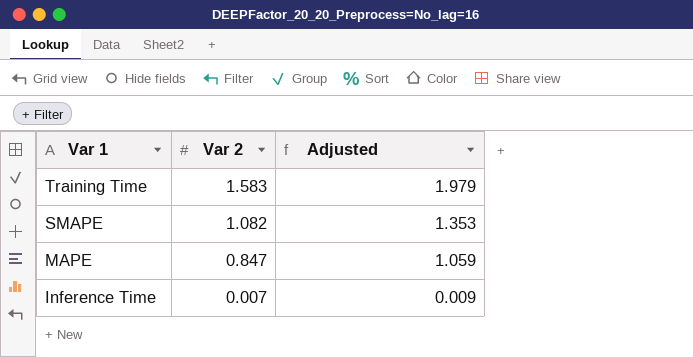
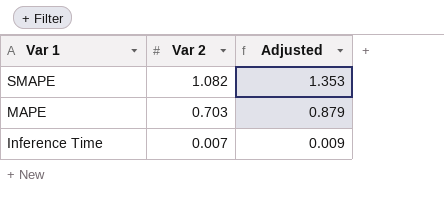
row Training Time: 1.583 | 1.979 -> none
MAPE | Var 2: 0.847 -> 0.703
MAPE | Adjusted: 1.059 -> 0.879

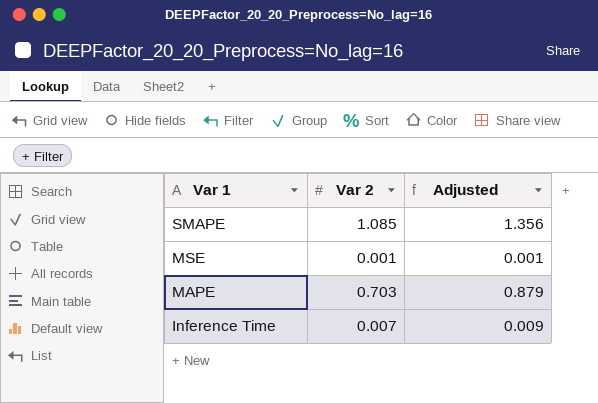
SMAPE | Var 2: 1.082 -> 1.085
SMAPE | Adjusted: 1.353 -> 1.356
row MSE: none -> 0.001 | 0.001

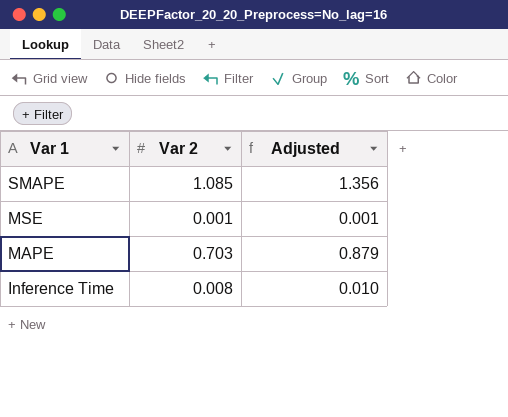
Inference Time | Var 2: 0.007 -> 0.008
Inference Time | Adjusted: 0.009 -> 0.010

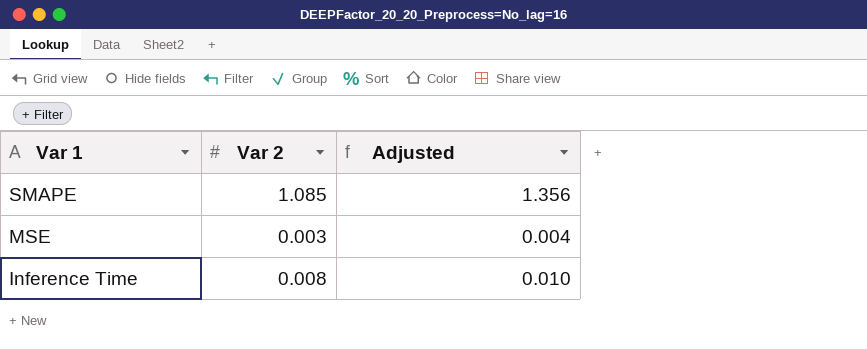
row MAPE: 0.703 | 0.879 -> none
MSE | Var 2: 0.001 -> 0.003
MSE | Adjusted: 0.001 -> 0.004

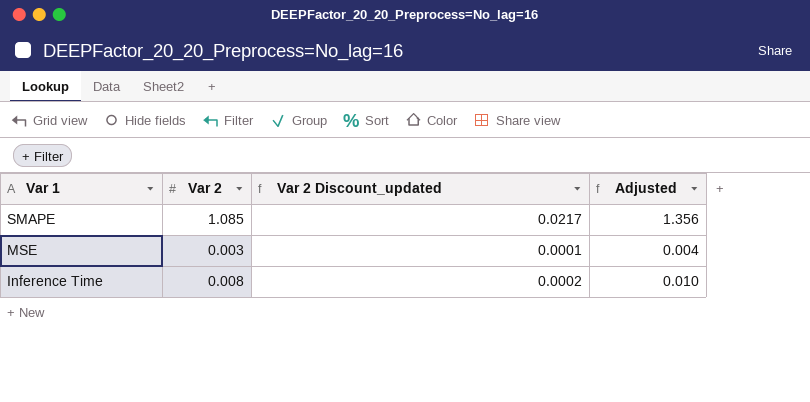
column Var 2 Discount_updated | formula: none -> [Var 2] * 0.02

